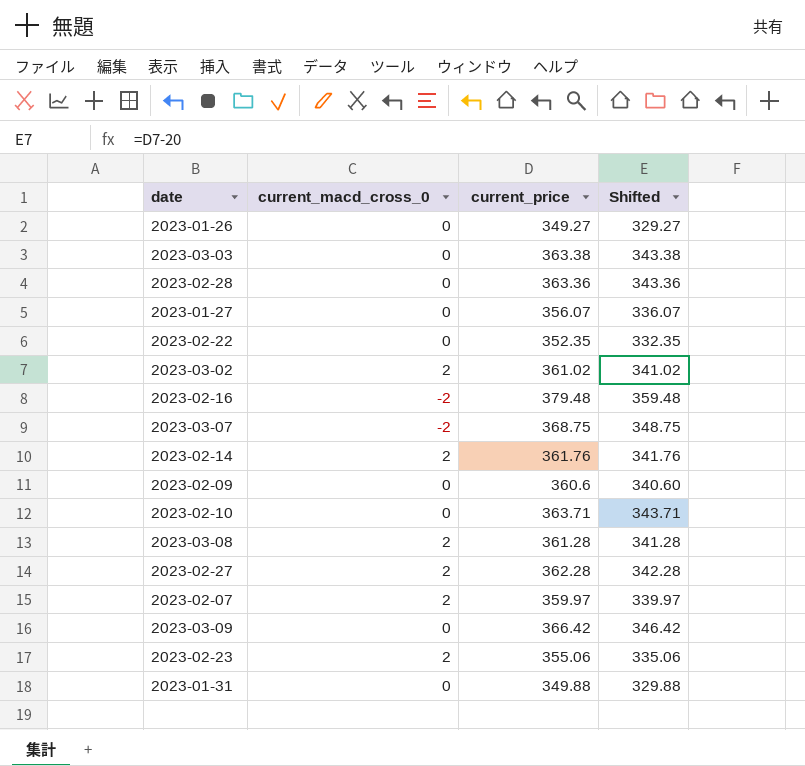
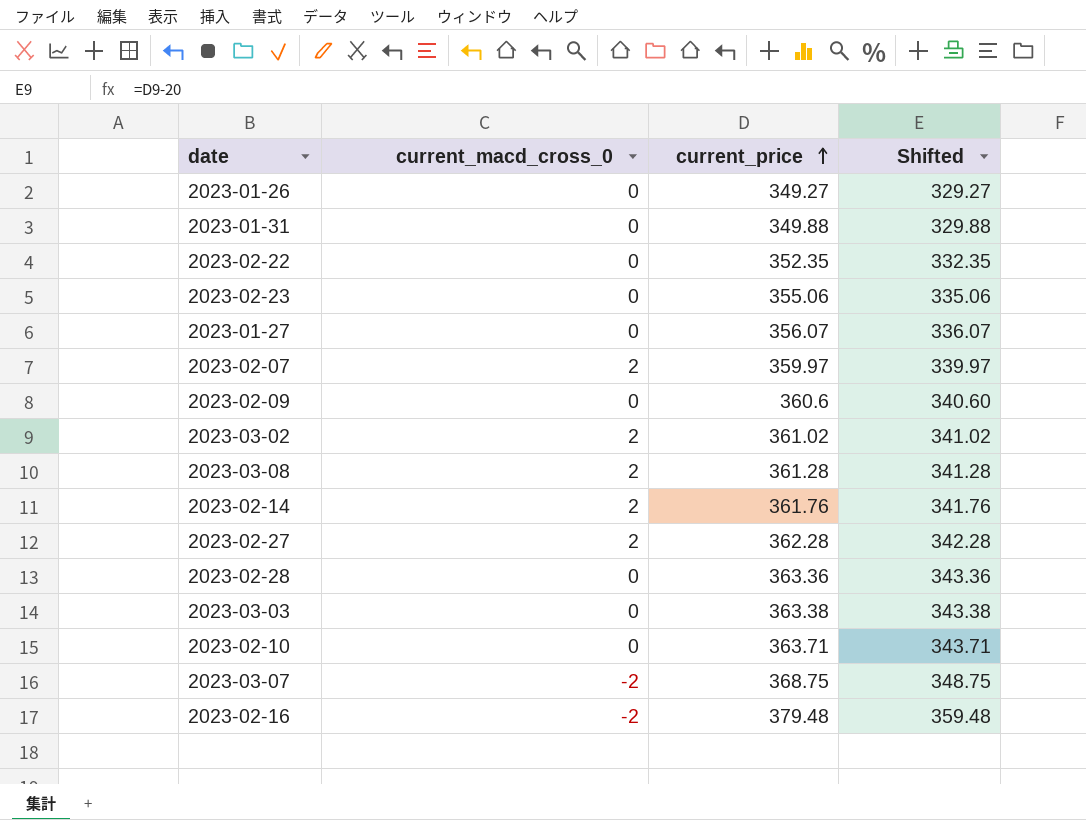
row order: none -> current_price ascending
row 2023-03-09: 0 | 366.42 | 346.42 -> none
2023-02-23 | current_macd_cross_0: 2 -> 0

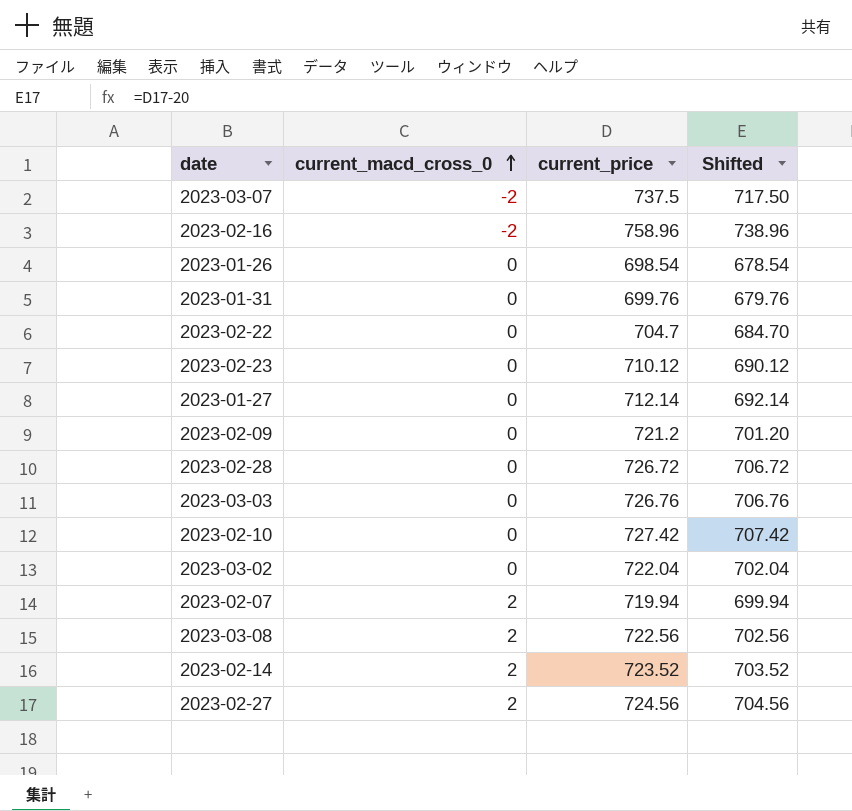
row order: current_price ascending -> current_macd_cross_0 ascending
2023-03-07 | current_price: 368.75 -> 737.5
2023-03-07 | Shifted: 348.75 -> 717.50
2023-02-16 | current_price: 379.48 -> 758.96
2023-02-16 | Shifted: 359.48 -> 738.96
2023-01-26 | current_price: 349.27 -> 698.54
2023-01-26 | Shifted: 329.27 -> 678.54
2023-01-31 | current_price: 349.88 -> 699.76
2023-01-31 | Shifted: 329.88 -> 679.76
2023-02-22 | current_price: 352.35 -> 704.7
2023-02-22 | Shifted: 332.35 -> 684.70
2023-02-23 | current_price: 355.06 -> 710.12
2023-02-23 | Shifted: 335.06 -> 690.12
2023-01-27 | current_price: 356.07 -> 712.14
2023-01-27 | Shifted: 336.07 -> 692.14
2023-02-09 | current_price: 360.6 -> 721.2
2023-02-09 | Shifted: 340.60 -> 701.20
2023-02-28 | current_price: 363.36 -> 726.72
2023-02-28 | Shifted: 343.36 -> 706.72
2023-03-03 | current_price: 363.38 -> 726.76
2023-03-03 | Shifted: 343.38 -> 706.76
2023-02-10 | current_price: 363.71 -> 727.42
2023-02-10 | Shifted: 343.71 -> 707.42
2023-03-02 | current_macd_cross_0: 2 -> 0
2023-03-02 | current_price: 361.02 -> 722.04
2023-03-02 | Shifted: 341.02 -> 702.04
2023-02-07 | current_price: 359.97 -> 719.94
2023-02-07 | Shifted: 339.97 -> 699.94
2023-03-08 | current_price: 361.28 -> 722.56
2023-03-08 | Shifted: 341.28 -> 702.56
2023-02-14 | current_price: 361.76 -> 723.52
2023-02-14 | Shifted: 341.76 -> 703.52
2023-02-27 | current_price: 362.28 -> 724.56
2023-02-27 | Shifted: 342.28 -> 704.56

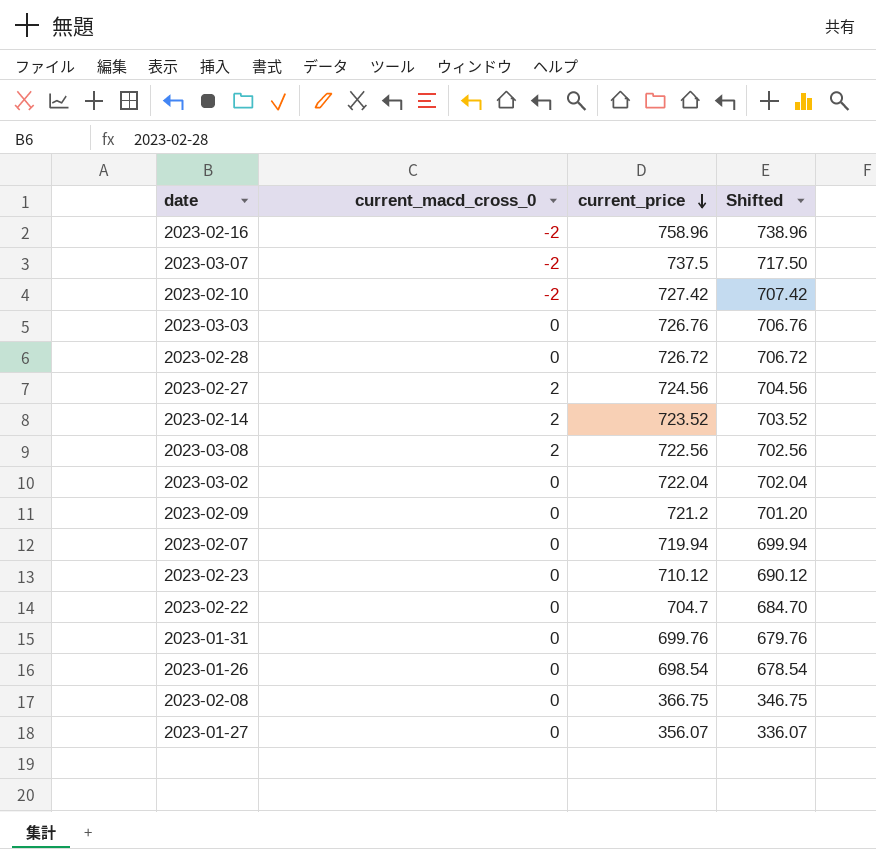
row order: current_macd_cross_0 ascending -> current_price descending
2023-02-10 | current_macd_cross_0: 0 -> -2
2023-02-07 | current_macd_cross_0: 2 -> 0
row 2023-02-08: none -> 0 | 366.75 | 346.75
2023-01-27 | current_price: 712.14 -> 356.07
2023-01-27 | Shifted: 692.14 -> 336.07

